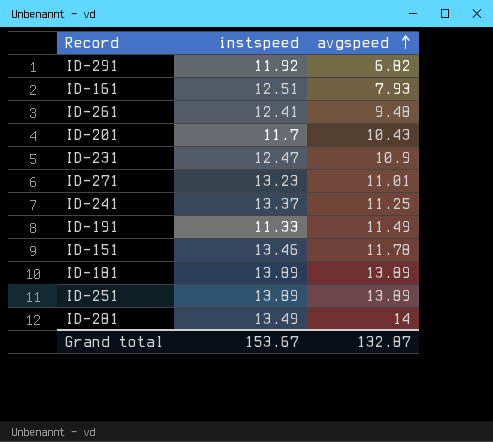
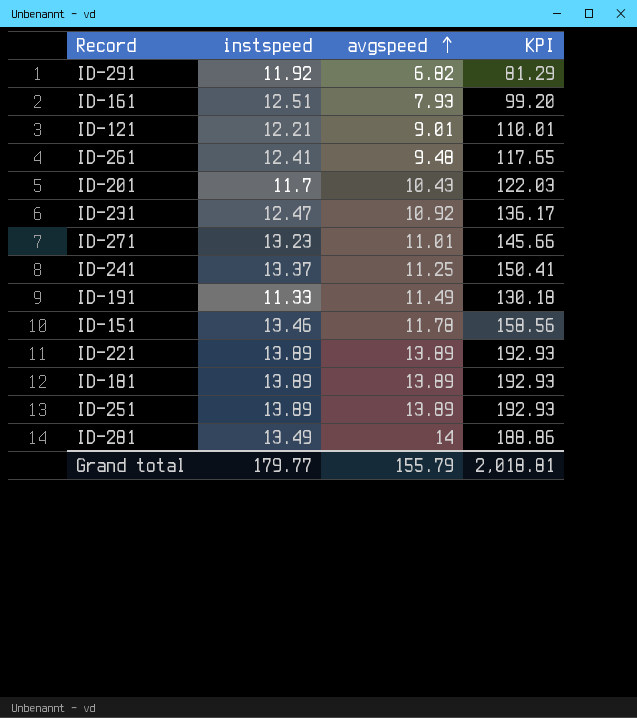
column KPI | formula: none -> [instspeed] * [avgspeed]
row ID-121: none -> 12.21 | 9.01 | 110.01
ID-231 | avgspeed: 10.9 -> 10.92
row ID-221: none -> 13.89 | 13.89 | 192.93
Grand total | instspeed: 153.67 -> 179.77
Grand total | avgspeed: 132.87 -> 155.79

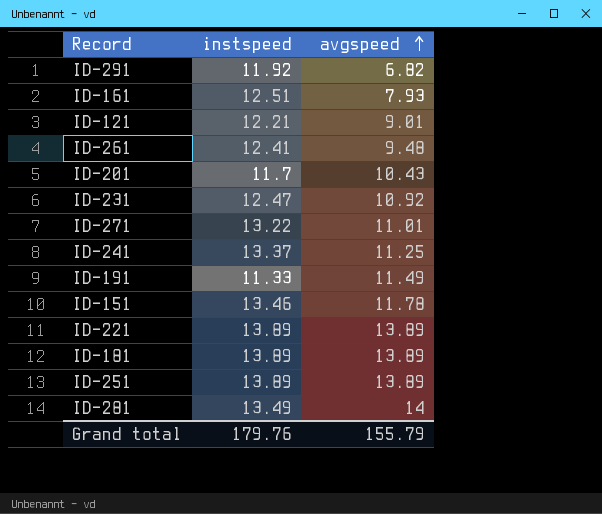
column KPI | formula: [instspeed] * [avgspeed] -> none
ID-271 | instspeed: 13.23 -> 13.22
Grand total | instspeed: 179.77 -> 179.76

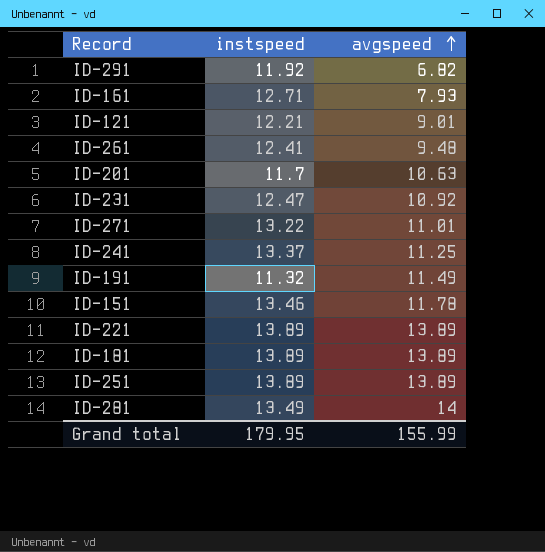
ID-161 | instspeed: 12.51 -> 12.71
ID-201 | avgspeed: 10.43 -> 10.63
ID-191 | instspeed: 11.33 -> 11.32
Grand total | instspeed: 179.76 -> 179.95
Grand total | avgspeed: 155.79 -> 155.99

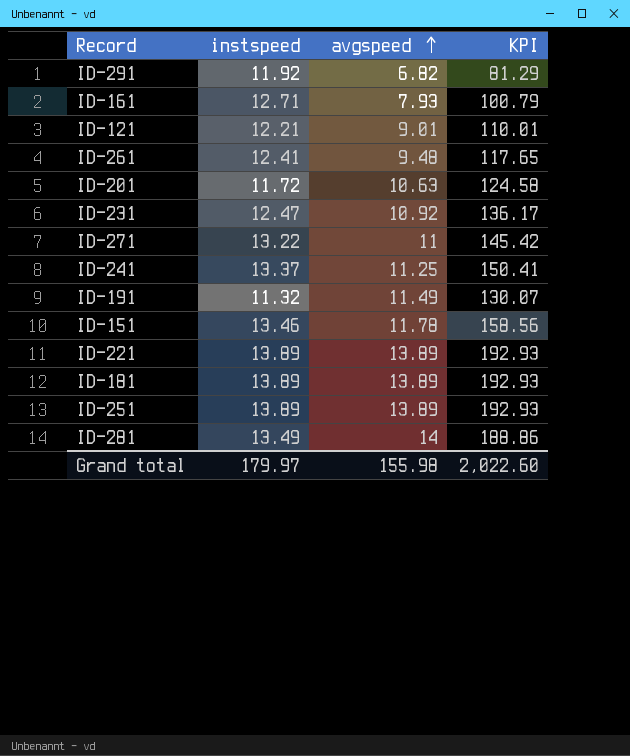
column KPI | formula: none -> [instspeed] * [avgspeed]
ID-201 | instspeed: 11.7 -> 11.72
ID-271 | avgspeed: 11.01 -> 11
Grand total | instspeed: 179.95 -> 179.97
Grand total | avgspeed: 155.99 -> 155.98

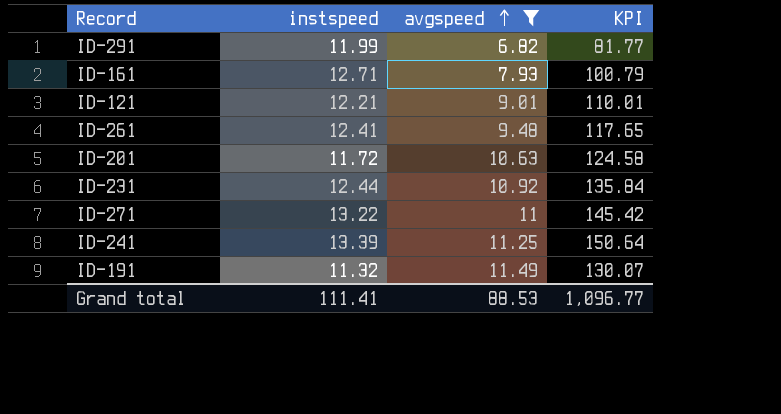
filter: none -> avgspeed <= 11.49
ID-291 | instspeed: 11.92 -> 11.99
ID-291 | KPI: 81.29 -> 81.77
ID-231 | instspeed: 12.47 -> 12.44
ID-231 | KPI: 136.17 -> 135.84
ID-241 | instspeed: 13.37 -> 13.39
ID-241 | KPI: 150.41 -> 150.64
Grand total | instspeed: 179.97 -> 111.41
Grand total | avgspeed: 155.98 -> 88.53
Grand total | KPI: 2,022.60 -> 1,096.77

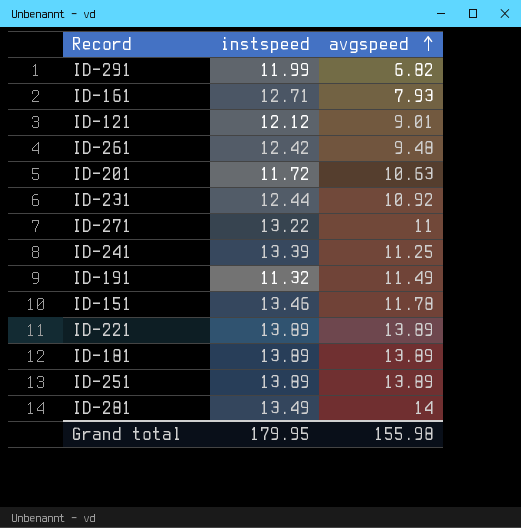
filter: avgspeed <= 11.49 -> none
column KPI | formula: [instspeed] * [avgspeed] -> none
ID-121 | instspeed: 12.21 -> 12.12
ID-261 | instspeed: 12.41 -> 12.42
Grand total | instspeed: 111.41 -> 179.95
Grand total | avgspeed: 88.53 -> 155.98

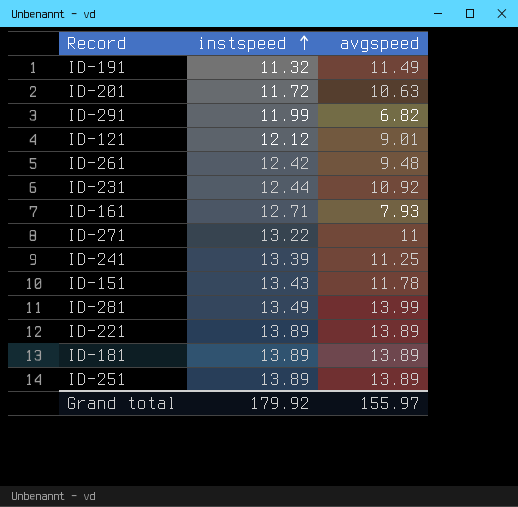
row order: avgspeed ascending -> instspeed ascending
ID-151 | instspeed: 13.46 -> 13.43
ID-281 | avgspeed: 14 -> 13.99
Grand total | instspeed: 179.95 -> 179.92
Grand total | avgspeed: 155.98 -> 155.97

